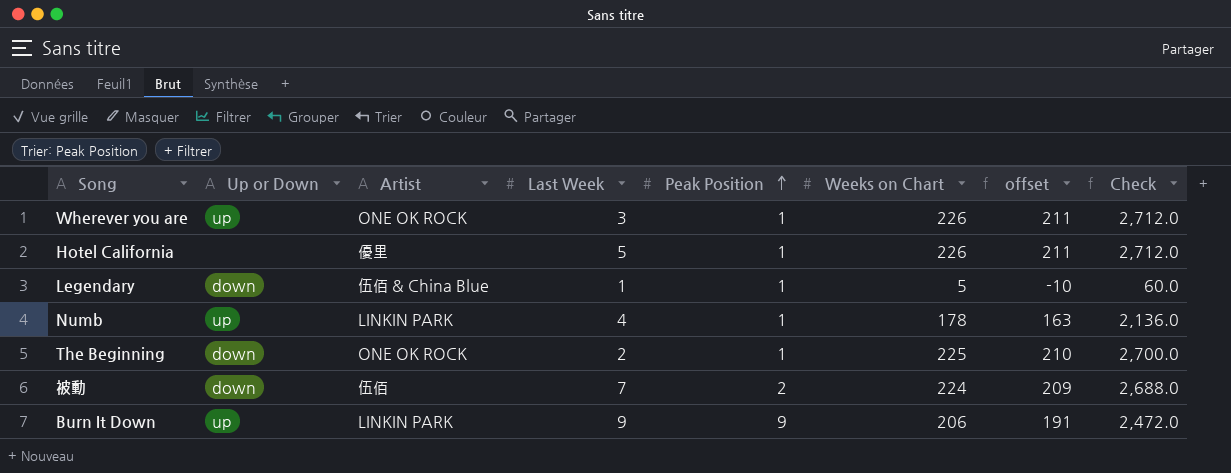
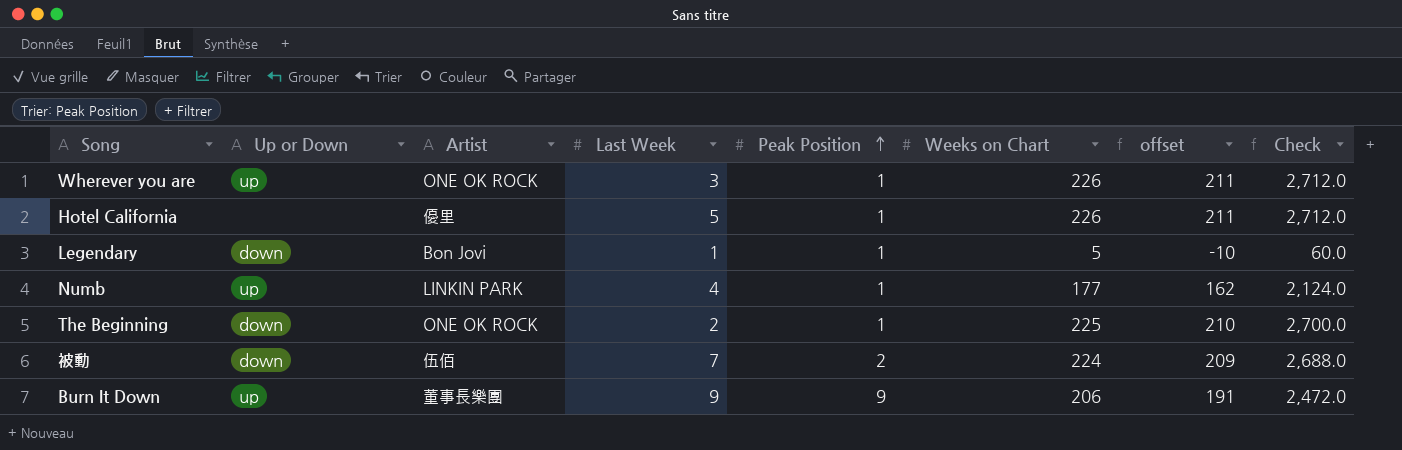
Legendary | Artist: 伍佰 & China Blue -> Bon Jovi
Numb | Weeks on Chart: 178 -> 177
Numb | offset: 163 -> 162
Numb | Check: 2,136.0 -> 2,124.0
Burn It Down | Artist: LINKIN PARK -> 董事長樂團

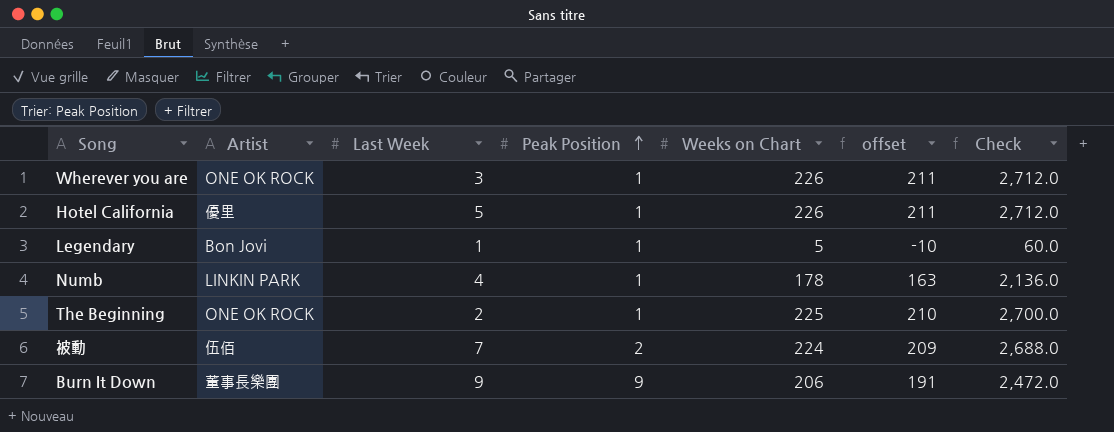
column Up or Down | position: 2 -> none
Numb | Weeks on Chart: 177 -> 178
Numb | offset: 162 -> 163
Numb | Check: 2,124.0 -> 2,136.0

